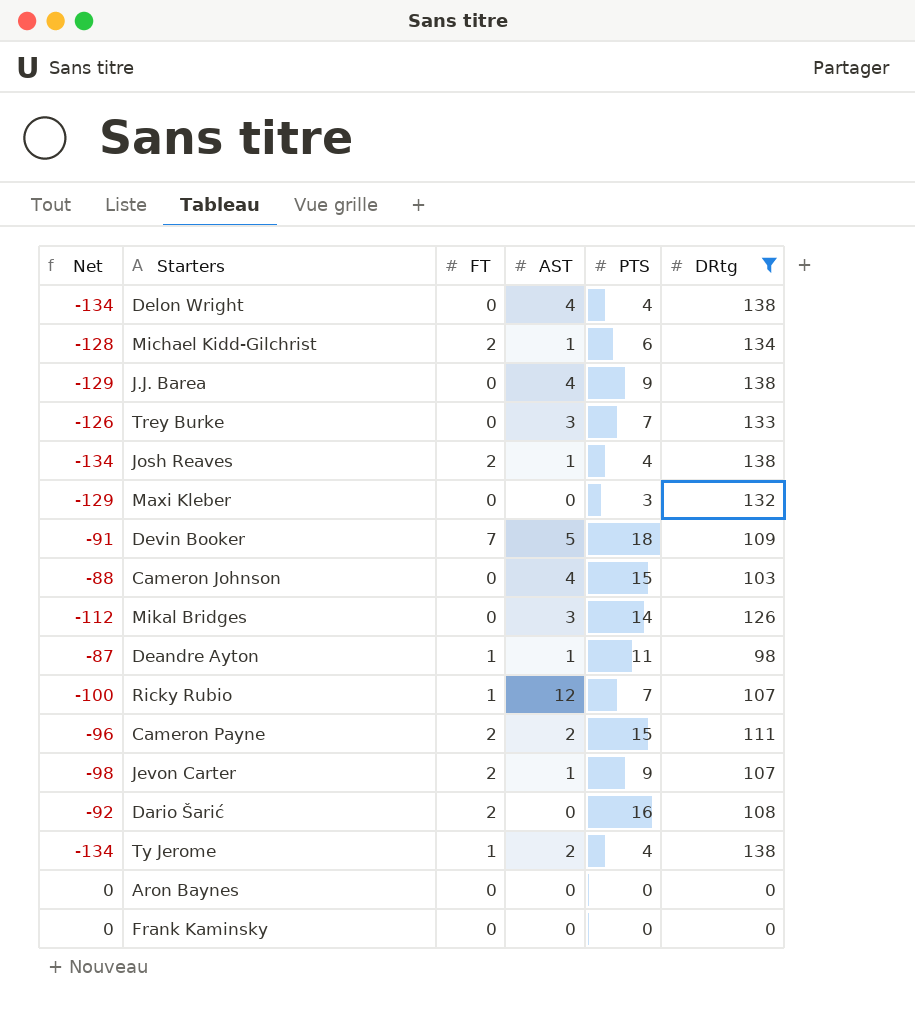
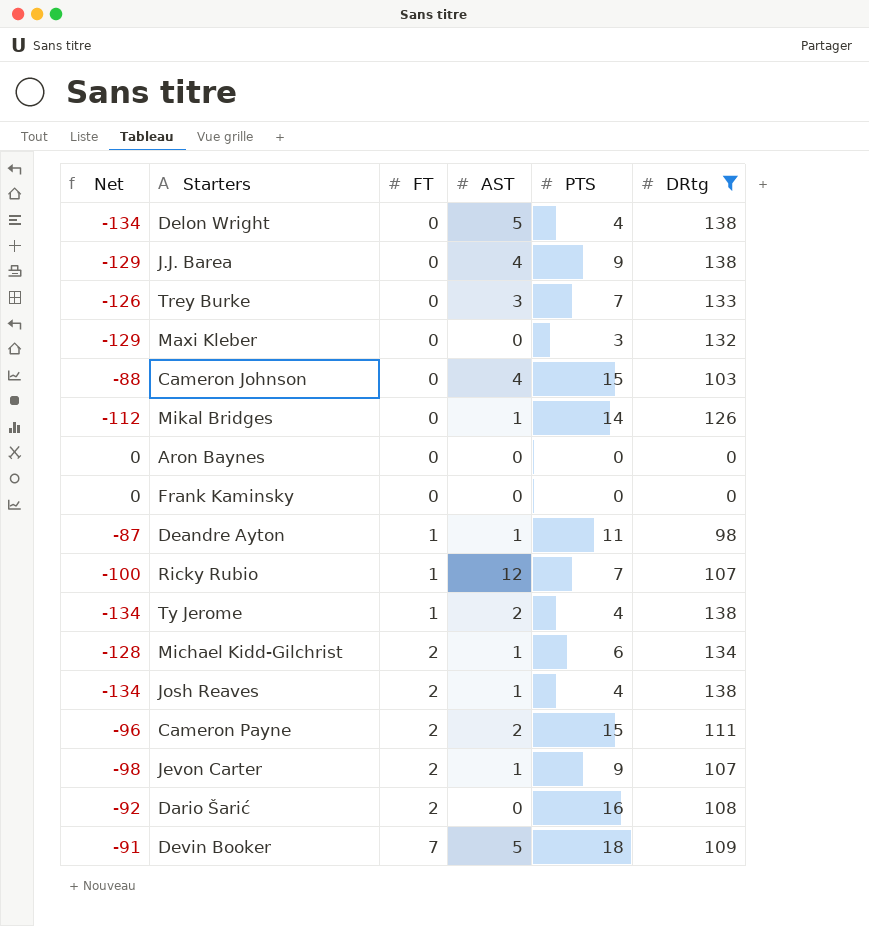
row order: none -> FT ascending
Delon Wright | AST: 4 -> 5
Mikal Bridges | AST: 3 -> 1

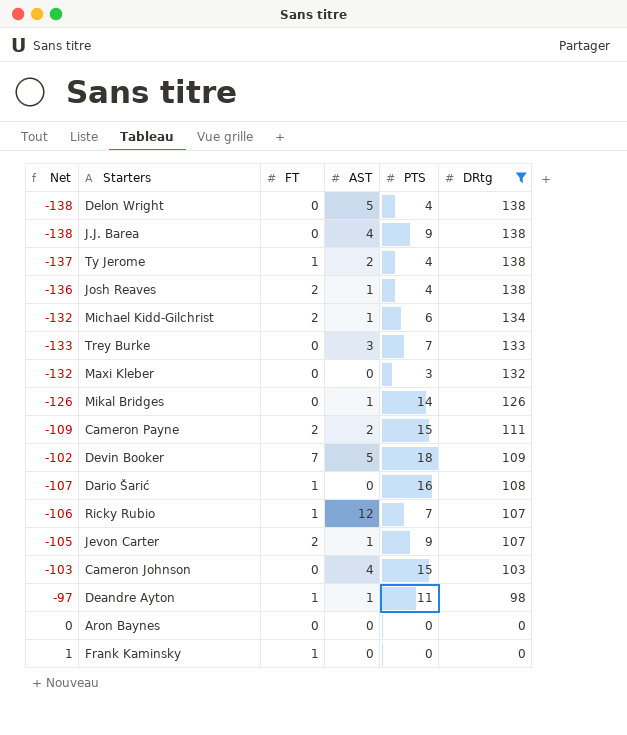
row order: FT ascending -> DRtg descending
column Net | formula: [PTS] - [DRtg] -> [FT] - [DRtg]
Dario Šarić | FT: 2 -> 1
Frank Kaminsky | FT: 0 -> 1

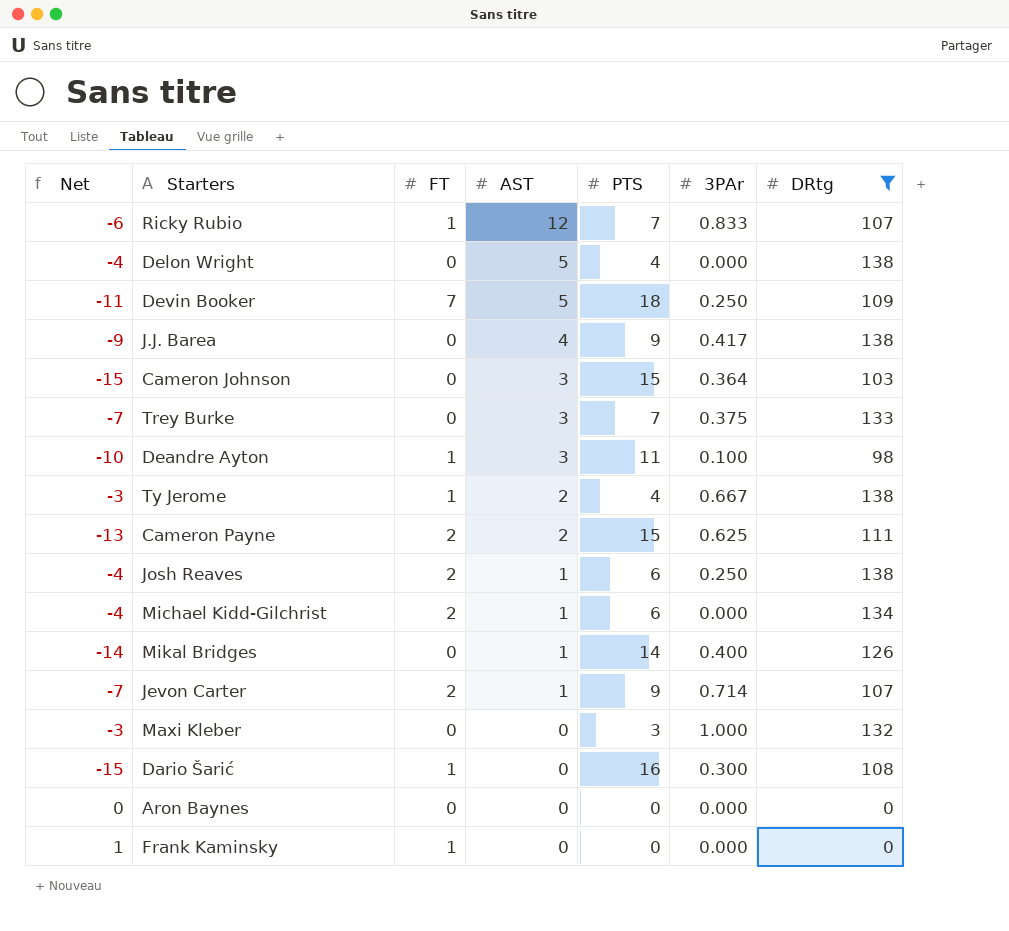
row order: DRtg descending -> AST descending
column Net | formula: [FT] - [DRtg] -> [FT] - [PTS]
column 3PAr | position: none -> 6
Cameron Johnson | AST: 4 -> 3
Deandre Ayton | AST: 1 -> 3
Josh Reaves | PTS: 4 -> 6

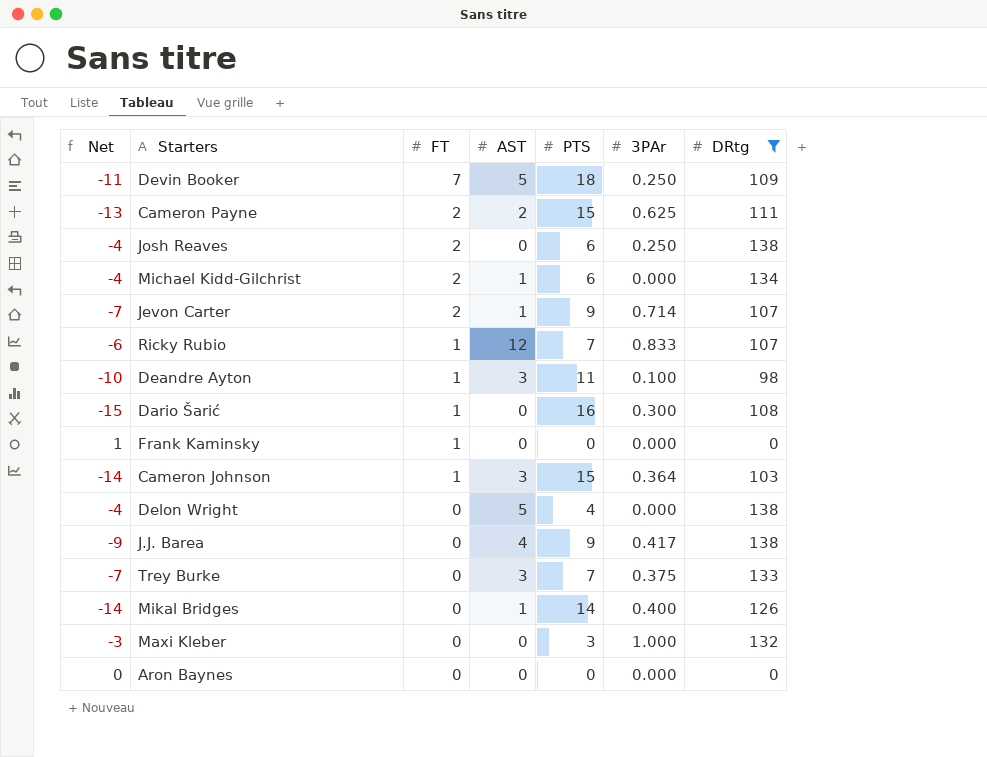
row order: AST descending -> FT descending
row Ty Jerome: -3 | 1 | 2 | 4 | 0.667 | 138 -> none
Josh Reaves | AST: 1 -> 0
Cameron Johnson | Net: -15 -> -14
Cameron Johnson | FT: 0 -> 1

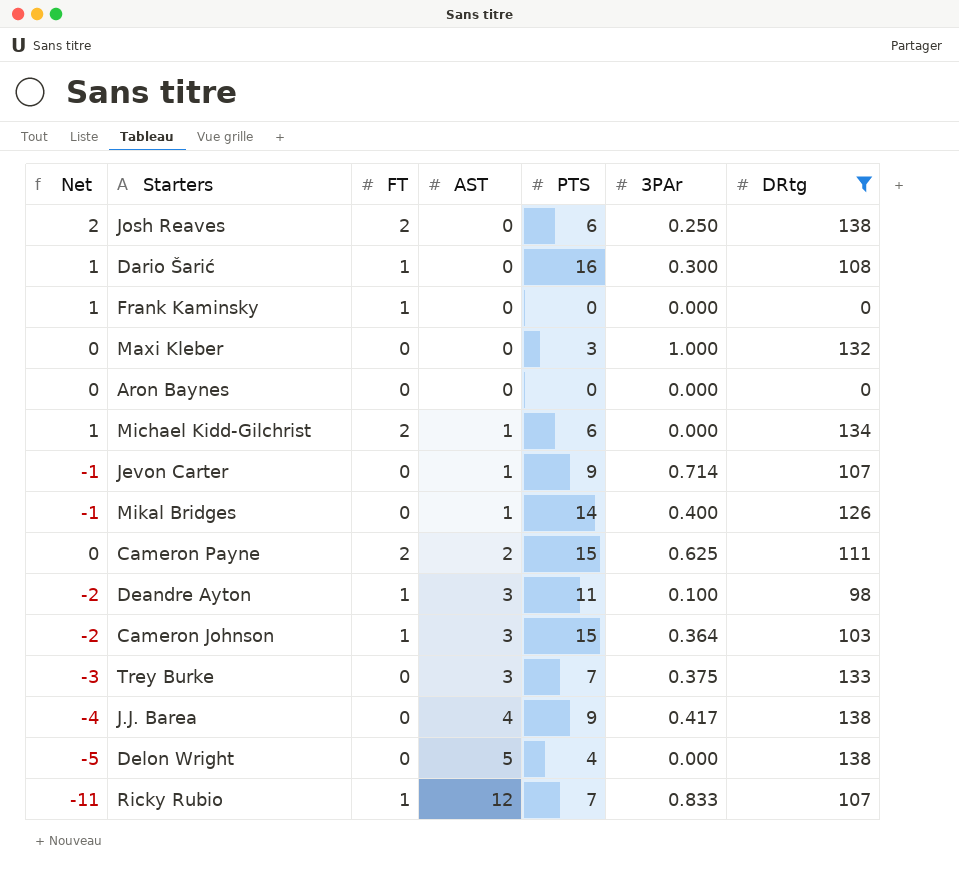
row order: FT descending -> AST ascending
column Net | formula: [FT] - [PTS] -> [FT] - [AST]
row Devin Booker: -11 | 7 | 5 | 18 | 0.250 | 109 -> none
Jevon Carter | FT: 2 -> 0

